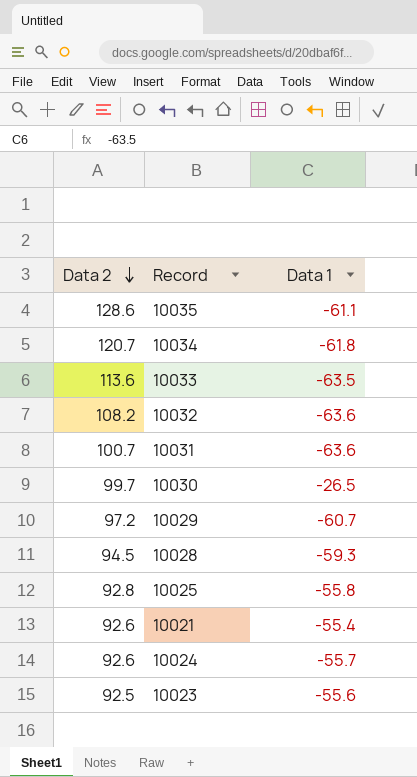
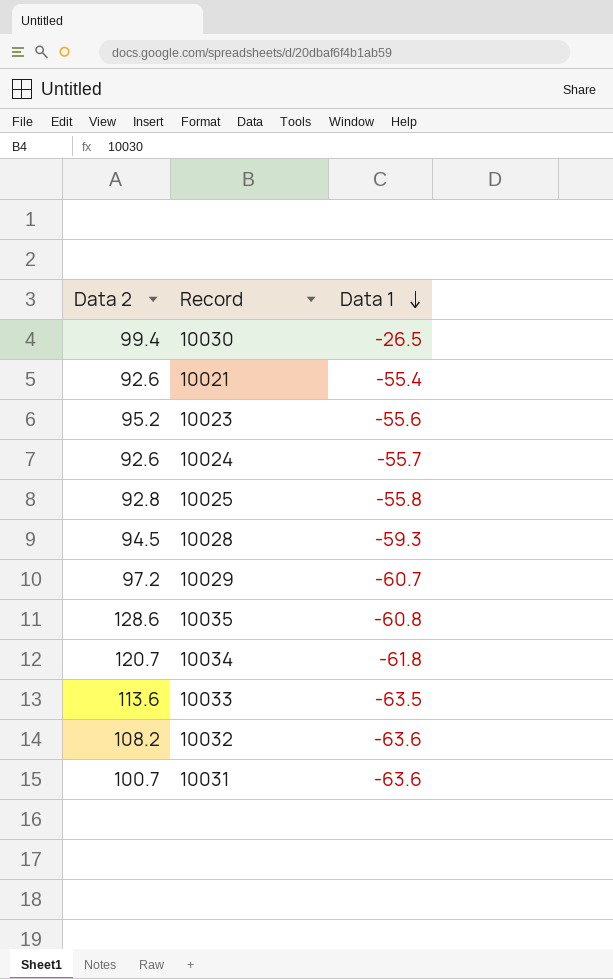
row order: Data 2 descending -> Data 1 descending
10030 | Data 2: 99.7 -> 99.4
10023 | Data 2: 92.5 -> 95.2
10035 | Data 1: -61.1 -> -60.8

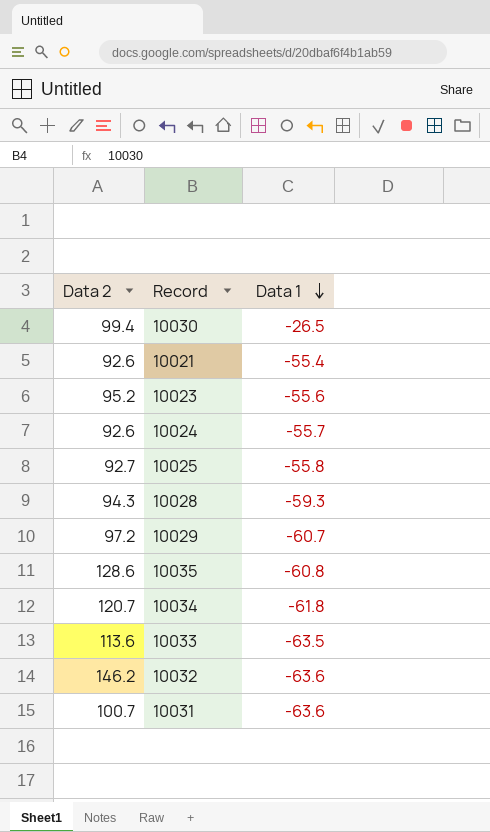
10025 | Data 2: 92.8 -> 92.7
10028 | Data 2: 94.5 -> 94.3
10032 | Data 2: 108.2 -> 146.2

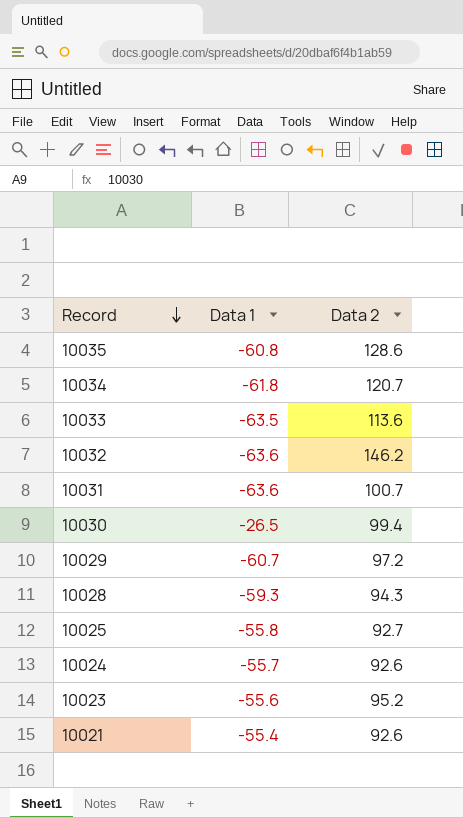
row order: Data 1 descending -> Record descending
column Data 2 | position: 1 -> 3

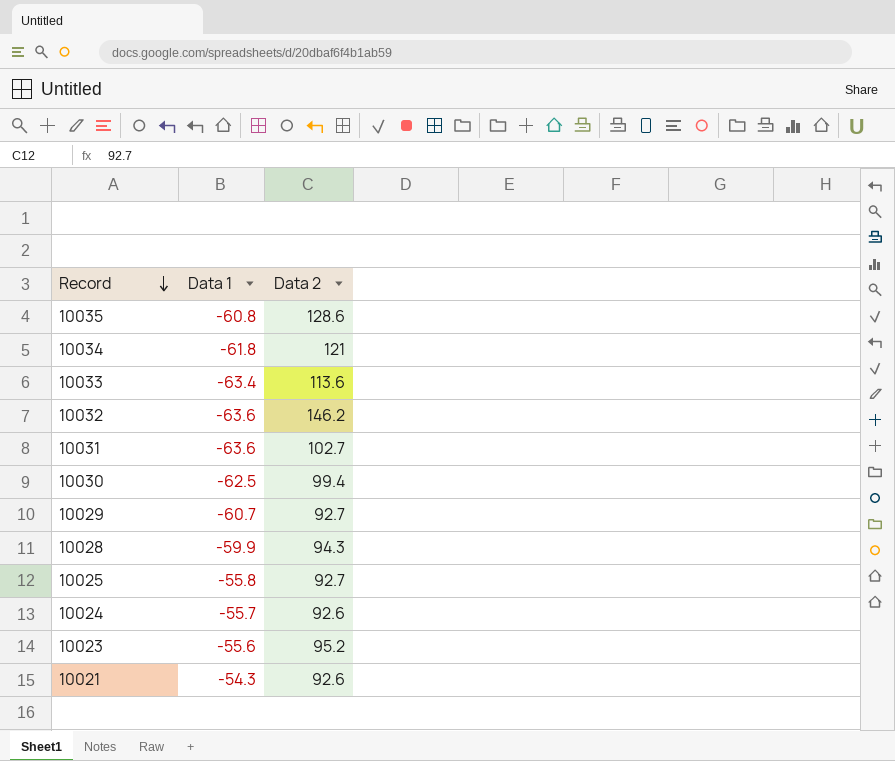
10034 | Data 2: 120.7 -> 121
10033 | Data 1: -63.5 -> -63.4
10031 | Data 2: 100.7 -> 102.7
10030 | Data 1: -26.5 -> -62.5
10029 | Data 2: 97.2 -> 92.7
10028 | Data 1: -59.3 -> -59.9
10021 | Data 1: -55.4 -> -54.3

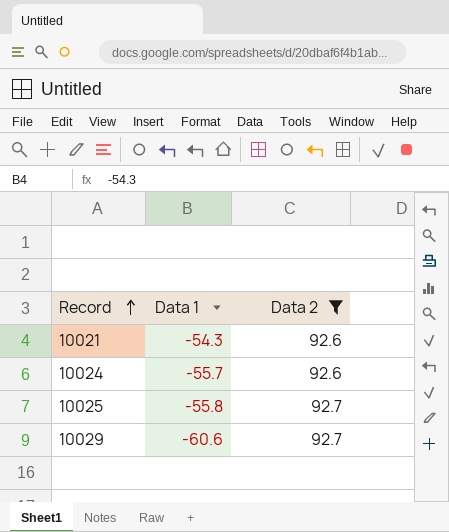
filter: none -> Data 2 <= 92.7
row order: Record descending -> Record ascending
10029 | Data 1: -60.7 -> -60.6

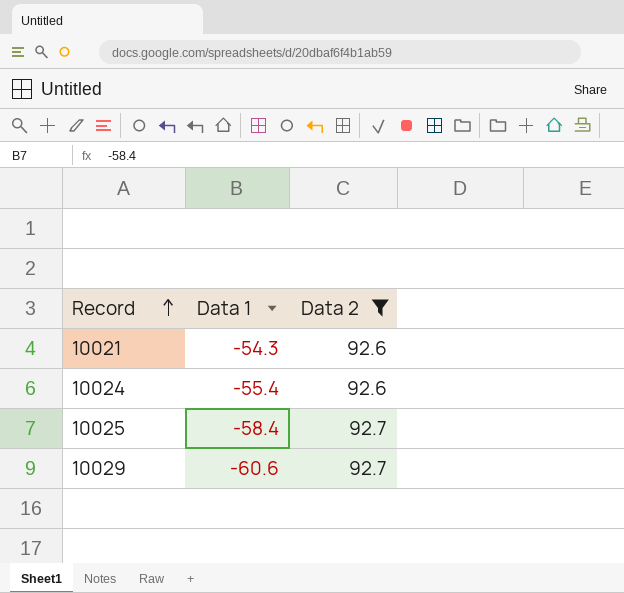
10024 | Data 1: -55.7 -> -55.4
10025 | Data 1: -55.8 -> -58.4

